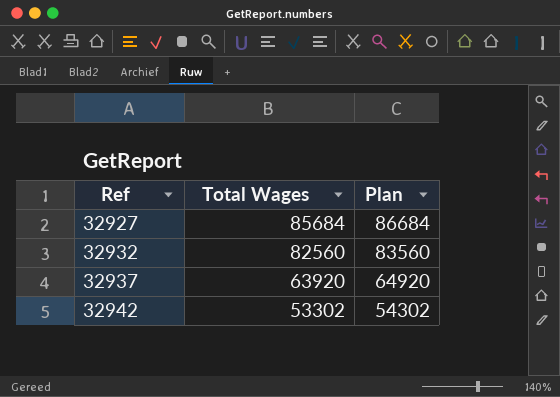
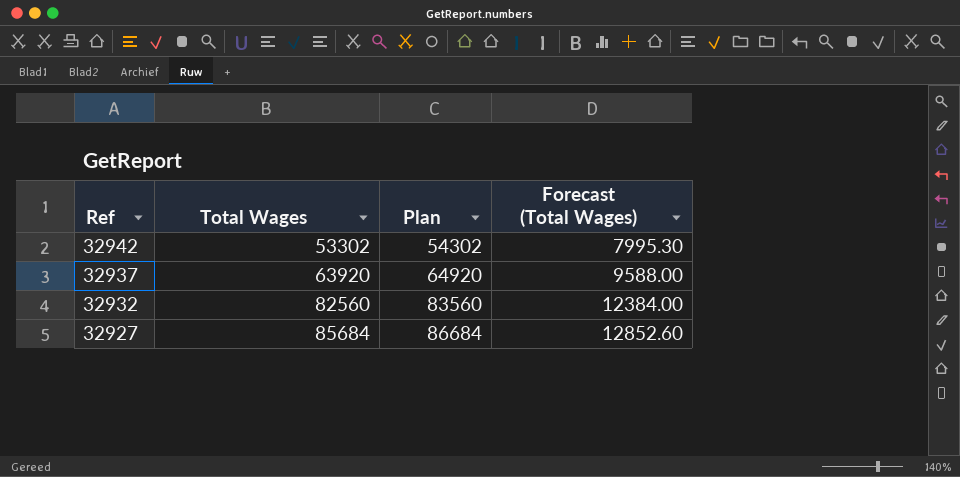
row order: Ref ascending -> Ref descending
column Forecast (Total Wages) | formula: none -> [Total Wages] * 0.15

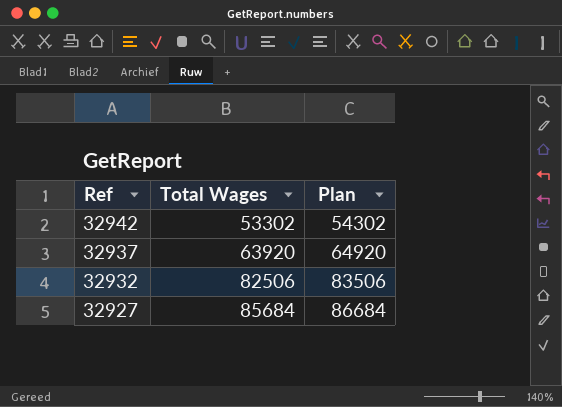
column Forecast (Total Wages) | formula: [Total Wages] * 0.15 -> none
32932 | Total Wages: 82560 -> 82506
32932 | Plan: 83560 -> 83506

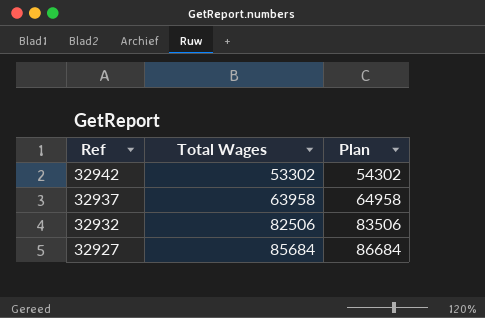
32937 | Total Wages: 63920 -> 63958
32937 | Plan: 64920 -> 64958

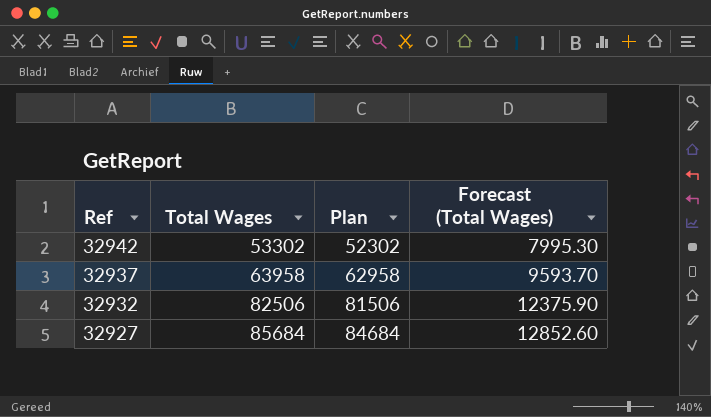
column Plan | formula: [Total Wages] + 1000 -> [Total Wages] - 1000
column Forecast (Total Wages) | formula: none -> [Total Wages] * 0.15

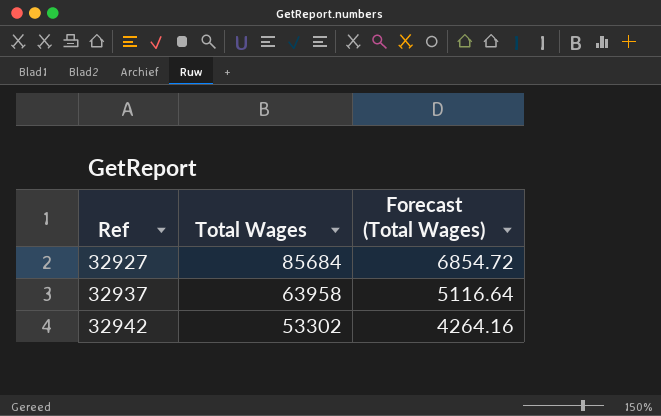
row order: Ref descending -> Ref ascending
column Plan | formula: [Total Wages] - 1000 -> none
column Forecast (Total Wages) | formula: [Total Wages] * 0.15 -> [Total Wages] * 0.08
row 32932: 82506 | 81506 | 12375.90 -> none

